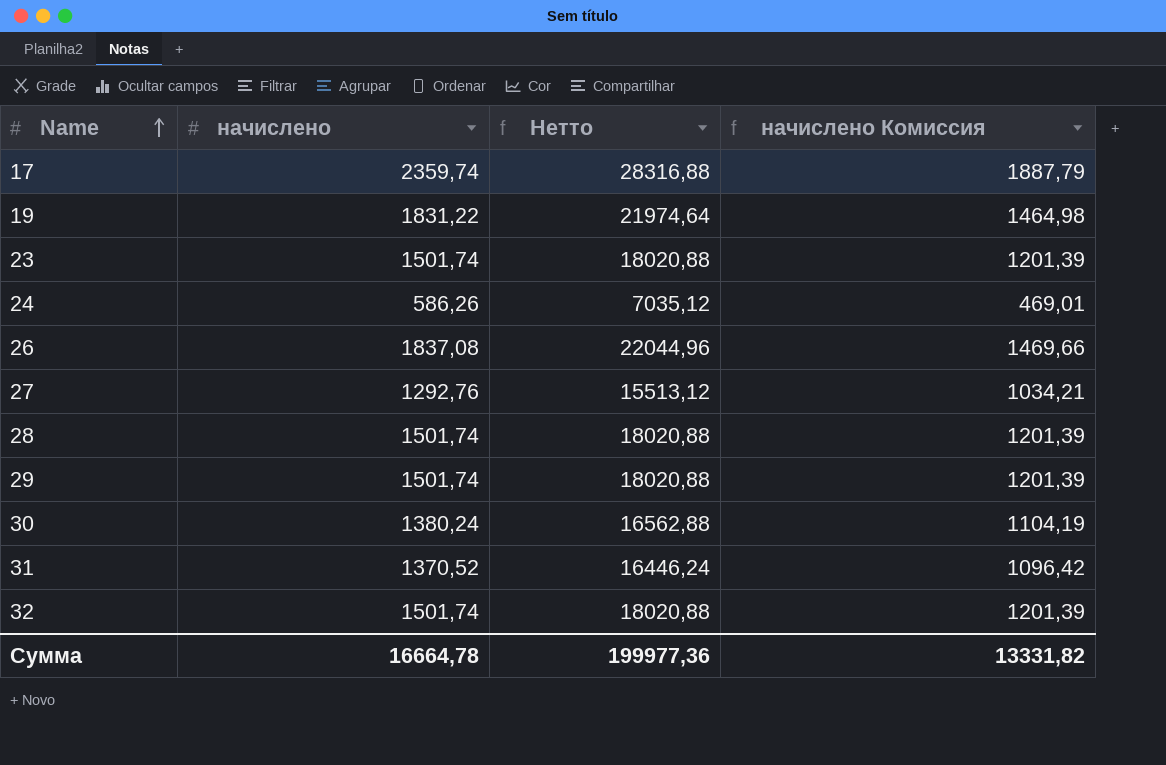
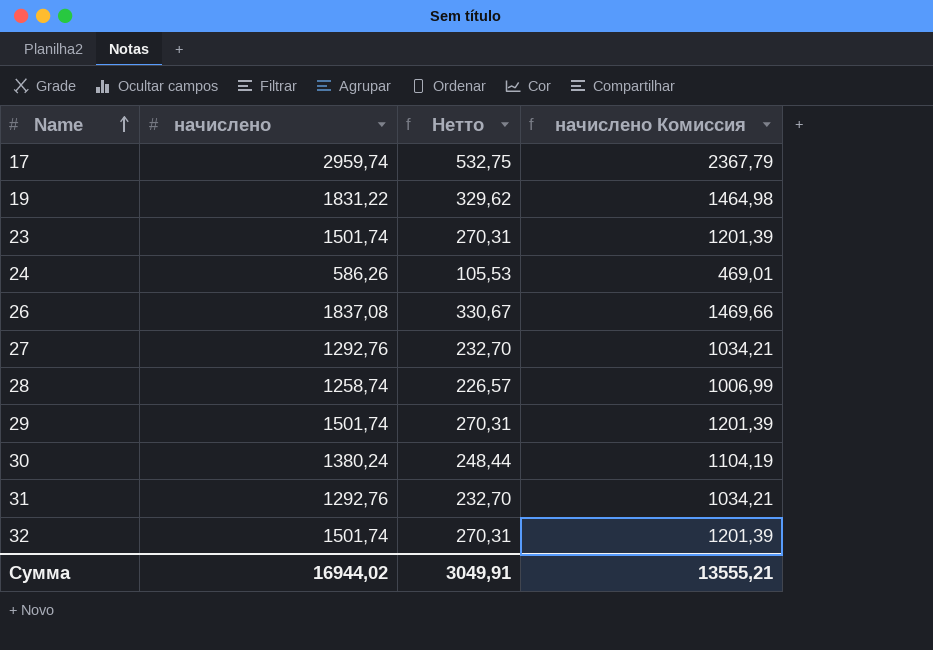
column Нетто | formula: [начислено] * 12 -> [начислено] * 0,18
17 | начислено: 2359,74 -> 2959,74
17 | начислено Комиссия: 1887,79 -> 2367,79
28 | начислено: 1501,74 -> 1258,74
28 | начислено Комиссия: 1201,39 -> 1006,99
31 | начислено: 1370,52 -> 1292,76
31 | начислено Комиссия: 1096,42 -> 1034,21
Сумма | начислено: 16664,78 -> 16944,02
Сумма | Нетто: 199977,36 -> 3049,91
Сумма | начислено Комиссия: 13331,82 -> 13555,21

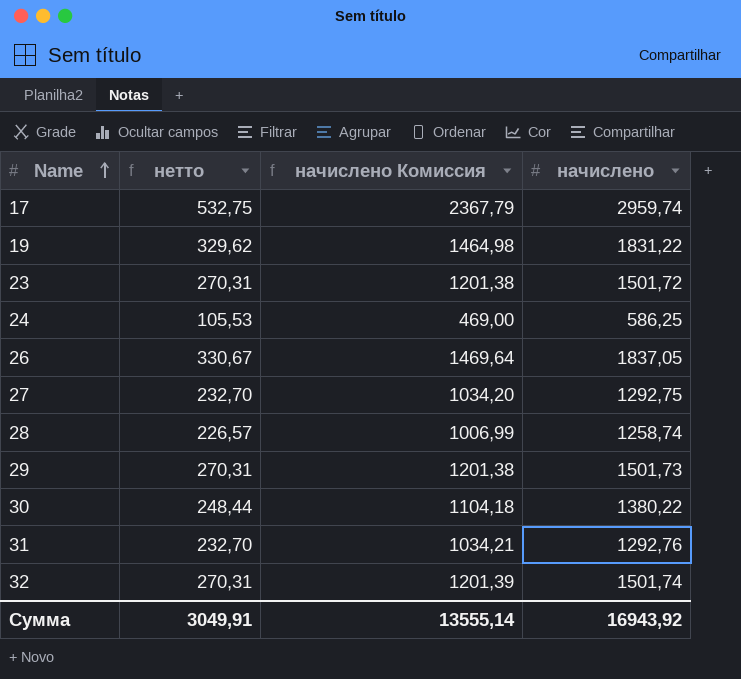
column name: Нетто -> нетто
column начислено | position: 2 -> 4
23 | начислено Комиссия: 1201,39 -> 1201,38
23 | начислено: 1501,74 -> 1501,72
24 | начислено Комиссия: 469,01 -> 469,00
24 | начислено: 586,26 -> 586,25
26 | начислено Комиссия: 1469,66 -> 1469,64
26 | начислено: 1837,08 -> 1837,05
27 | начислено Комиссия: 1034,21 -> 1034,20
27 | начислено: 1292,76 -> 1292,75
29 | начислено Комиссия: 1201,39 -> 1201,38
29 | начислено: 1501,74 -> 1501,73
30 | начислено Комиссия: 1104,19 -> 1104,18
30 | начислено: 1380,24 -> 1380,22
Сумма | начислено Комиссия: 13555,21 -> 13555,14
Сумма | начислено: 16944,02 -> 16943,92

